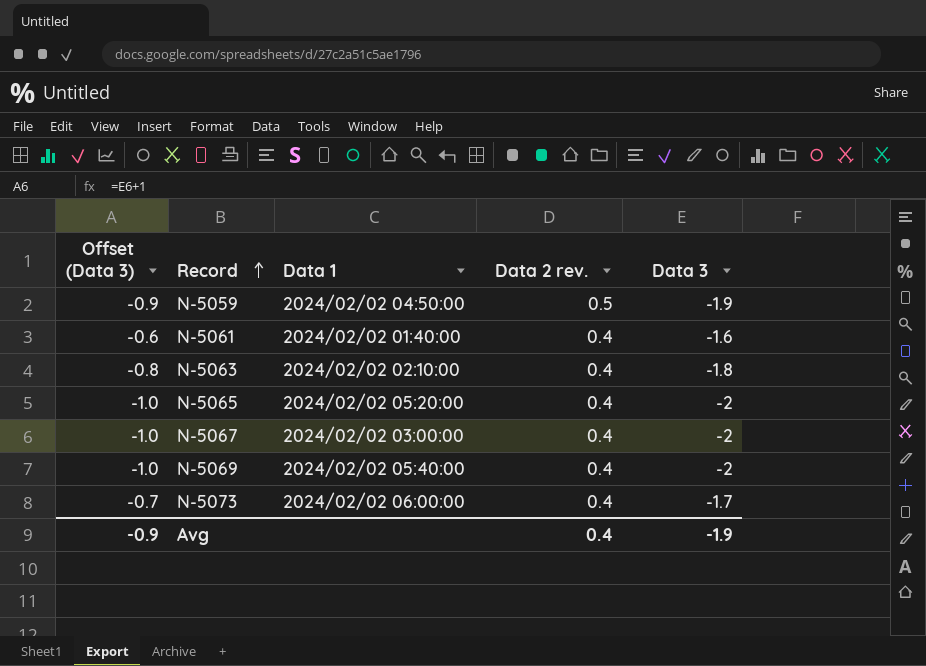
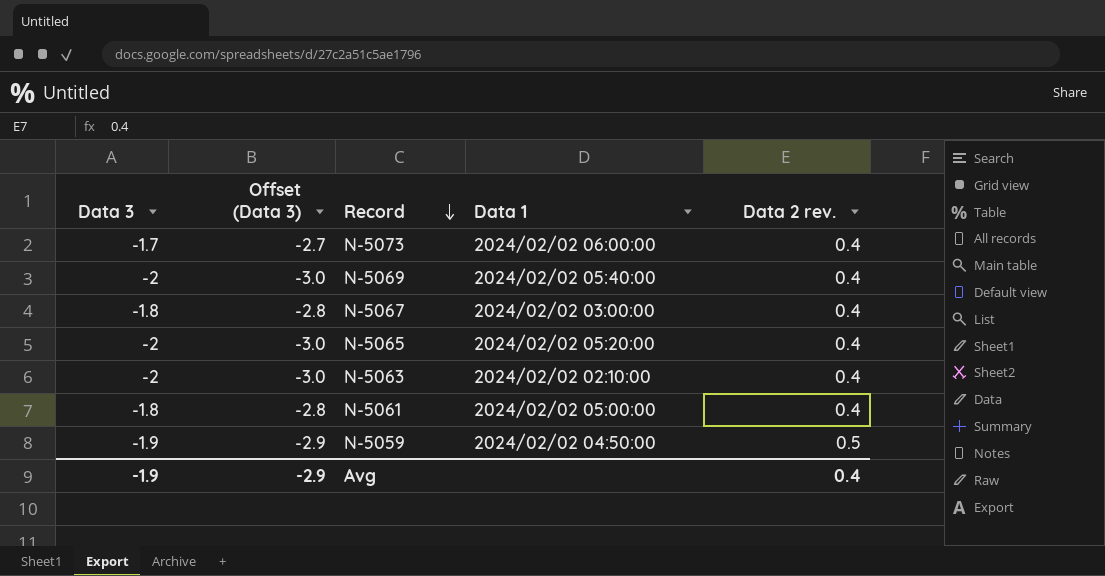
row order: Record ascending -> Record descending
column Data 3 | position: 5 -> 1
column Offset (Data 3) | formula: [Data 3] + 1 -> [Data 3] - 1
N-5067 | Data 3: -2 -> -1.8
N-5063 | Data 3: -1.8 -> -2
N-5061 | Data 3: -1.6 -> -1.8
N-5061 | Data 1: 2024/02/02 01:40:00 -> 2024/02/02 05:00:00
Avg | Offset (Data 3): -0.9 -> -2.9

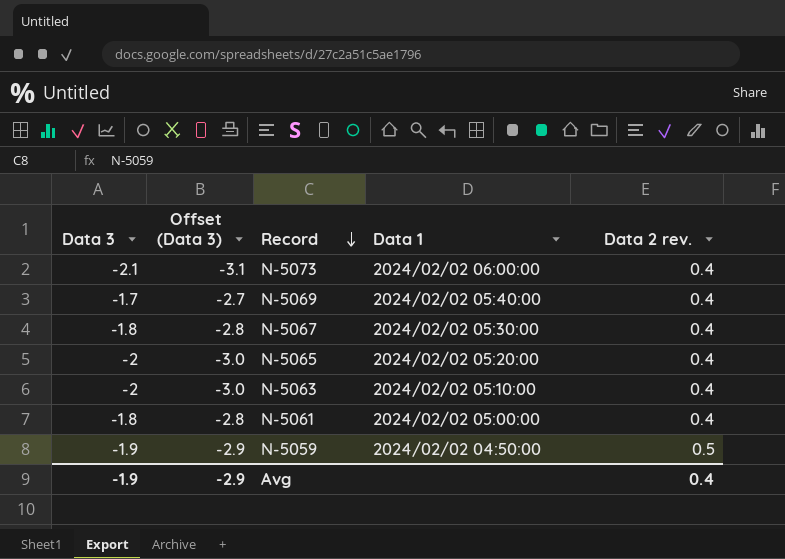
N-5073 | Data 3: -1.7 -> -2.1
N-5073 | Offset (Data 3): -2.7 -> -3.1
N-5069 | Data 3: -2 -> -1.7
N-5069 | Offset (Data 3): -3.0 -> -2.7
N-5067 | Data 1: 2024/02/02 03:00:00 -> 2024/02/02 05:30:00
N-5063 | Data 1: 2024/02/02 02:10:00 -> 2024/02/02 05:10:00

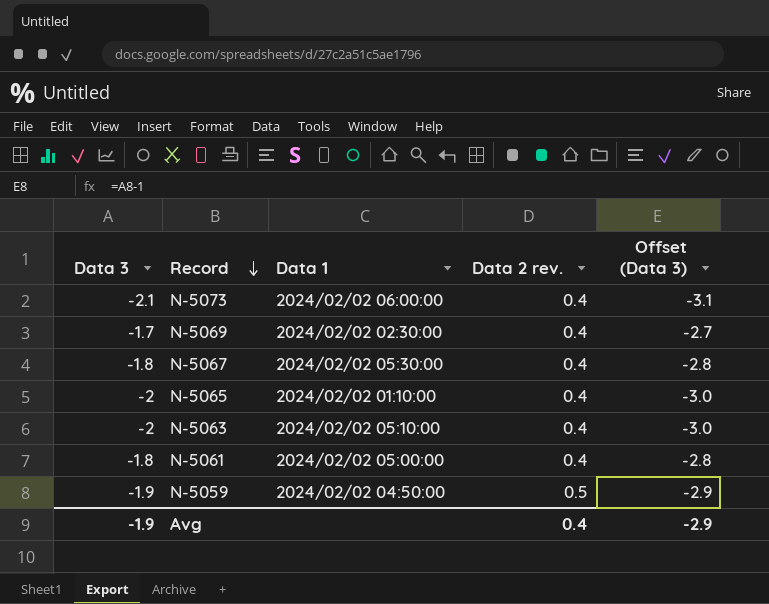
column Offset (Data 3) | position: 2 -> 5
N-5069 | Data 1: 2024/02/02 05:40:00 -> 2024/02/02 02:30:00
N-5065 | Data 1: 2024/02/02 05:20:00 -> 2024/02/02 01:10:00

